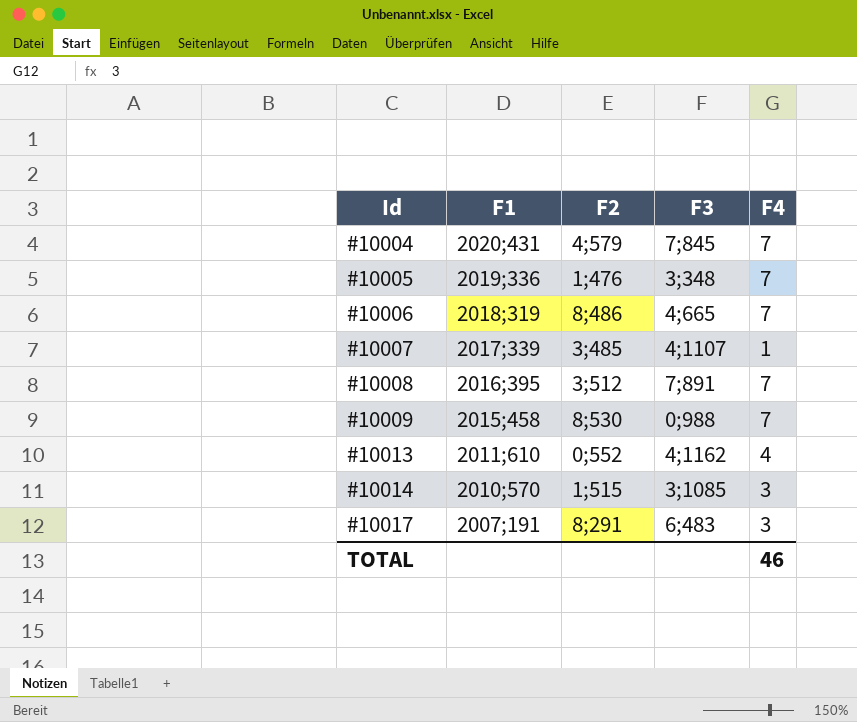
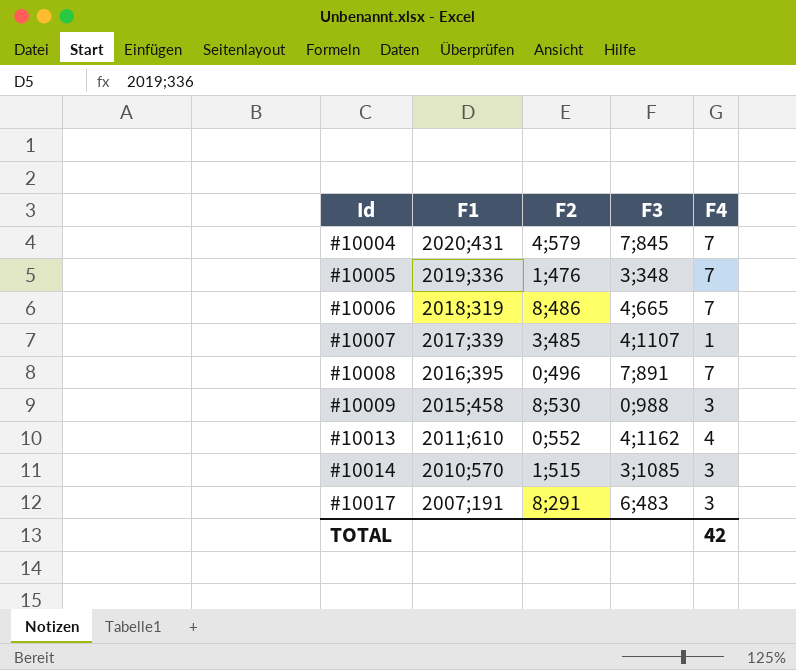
#10008 | F2: 3;512 -> 0;496
#10009 | F4: 7 -> 3
TOTAL | F4: 46 -> 42

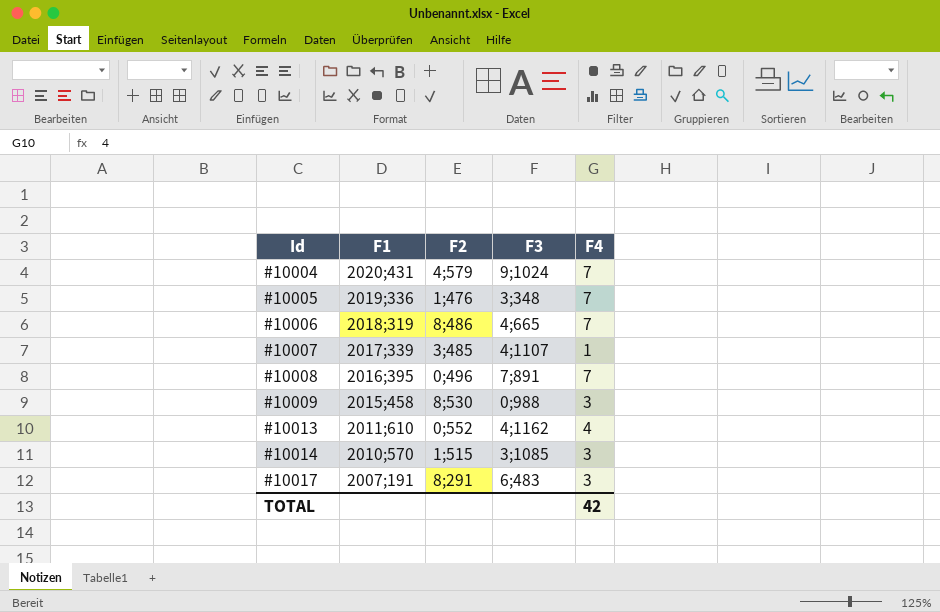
#10004 | F3: 7;845 -> 9;1024

